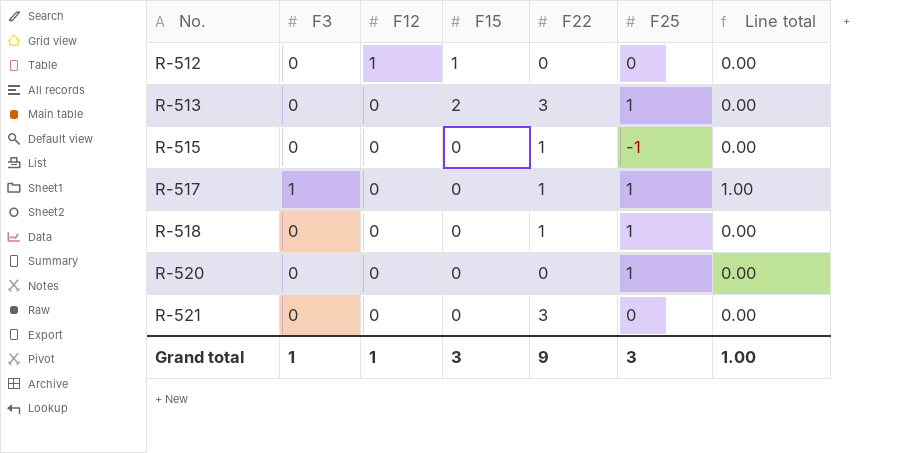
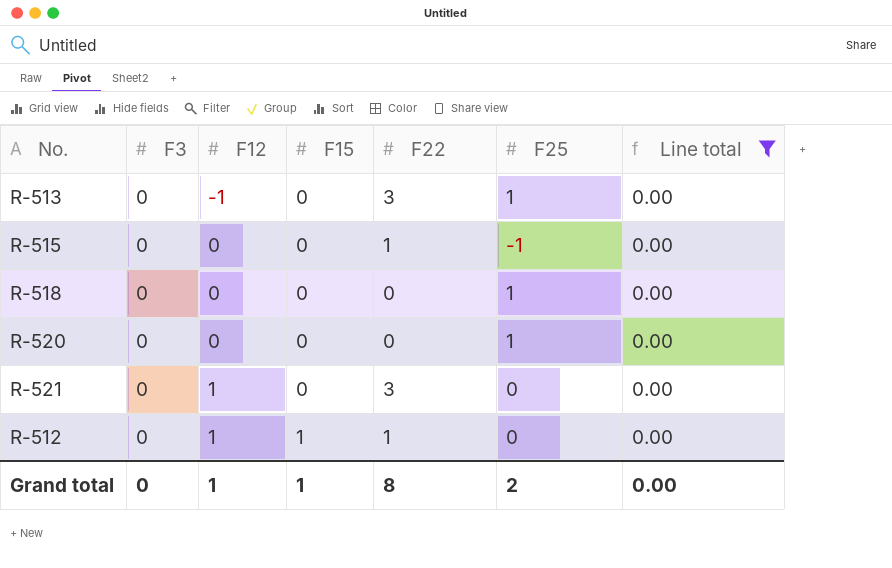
filter: none -> Line total = 0.00
row order: No. ascending -> F12 ascending
R-513 | F12: 0 -> -1
R-513 | F15: 2 -> 0
R-518 | F22: 1 -> 0
R-521 | F12: 0 -> 1
R-512 | F22: 0 -> 1
Grand total | F3: 1 -> 0
Grand total | F15: 3 -> 1
Grand total | F22: 9 -> 8
Grand total | F25: 3 -> 2
Grand total | Line total: 1.00 -> 0.00

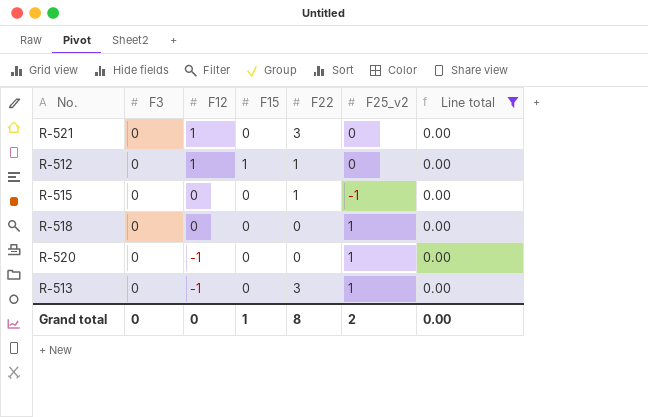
row order: F12 ascending -> F12 descending
column name: F25 -> F25_v2
R-520 | F12: 0 -> -1
Grand total | F12: 1 -> 0

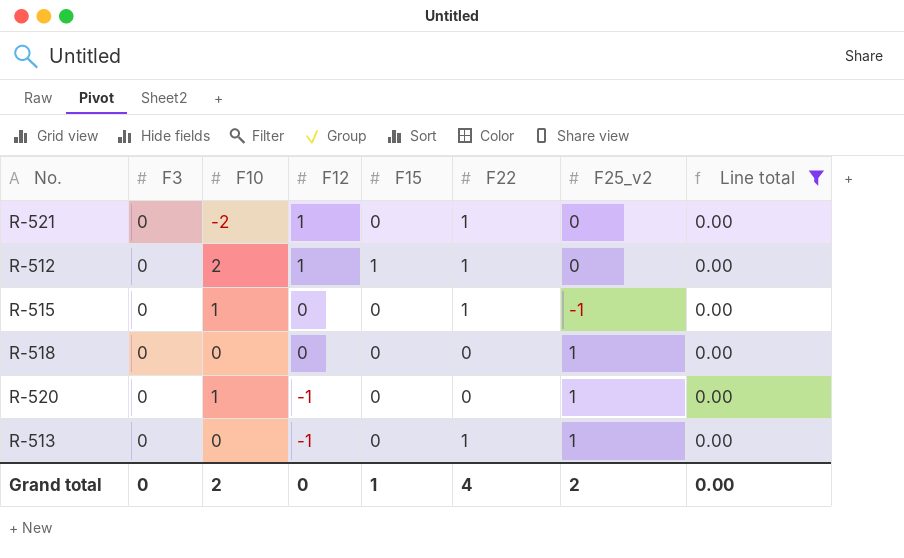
column F10 | position: none -> 3
R-521 | F22: 3 -> 1
R-513 | F22: 3 -> 1
Grand total | F22: 8 -> 4

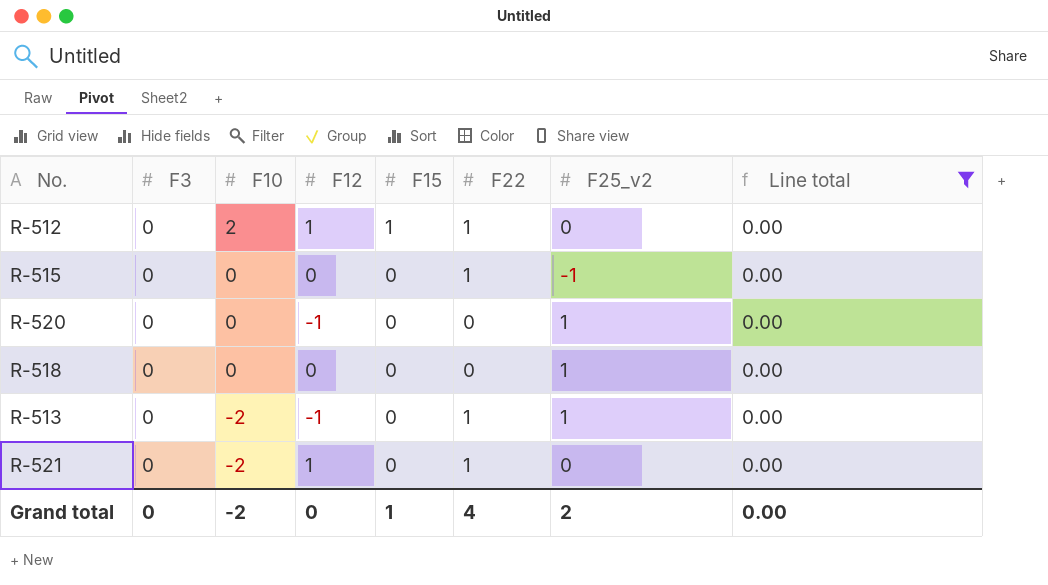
row order: F12 descending -> F10 descending
R-515 | F10: 1 -> 0
R-520 | F10: 1 -> 0
R-513 | F10: 0 -> -2
Grand total | F10: 2 -> -2

